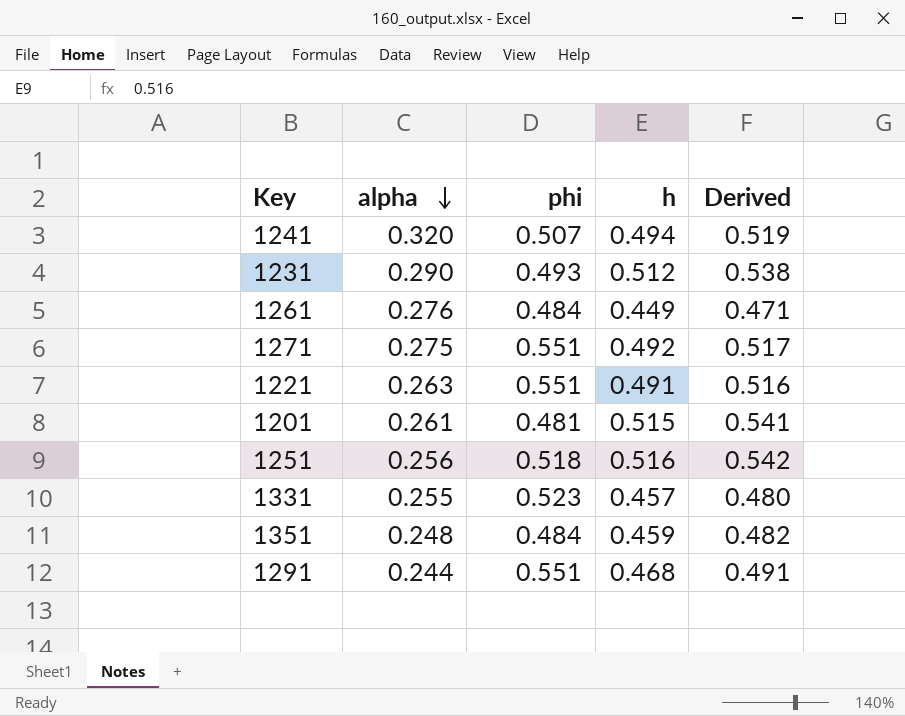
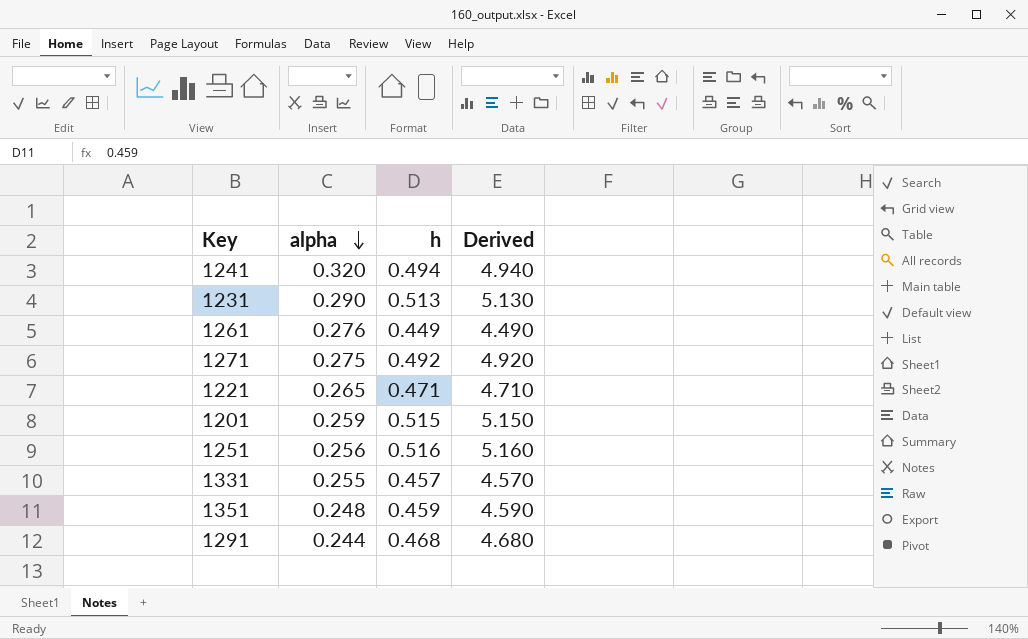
column phi | position: 3 -> none
column Derived | formula: [h] * 1.05 -> [h] * 10
1231 | h: 0.512 -> 0.513
1221 | alpha: 0.263 -> 0.265
1221 | h: 0.491 -> 0.471
1201 | alpha: 0.261 -> 0.259

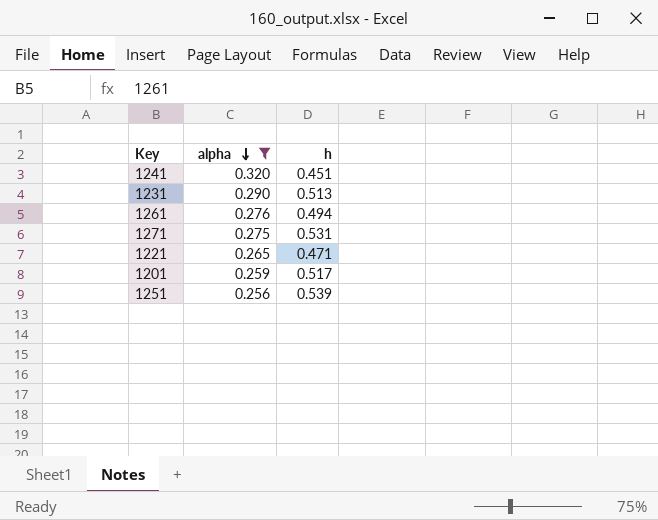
filter: none -> alpha >= 0.256
column Derived | formula: [h] * 10 -> none
1241 | h: 0.494 -> 0.451
1261 | h: 0.449 -> 0.494
1271 | h: 0.492 -> 0.531
1201 | h: 0.515 -> 0.517
1251 | h: 0.516 -> 0.539

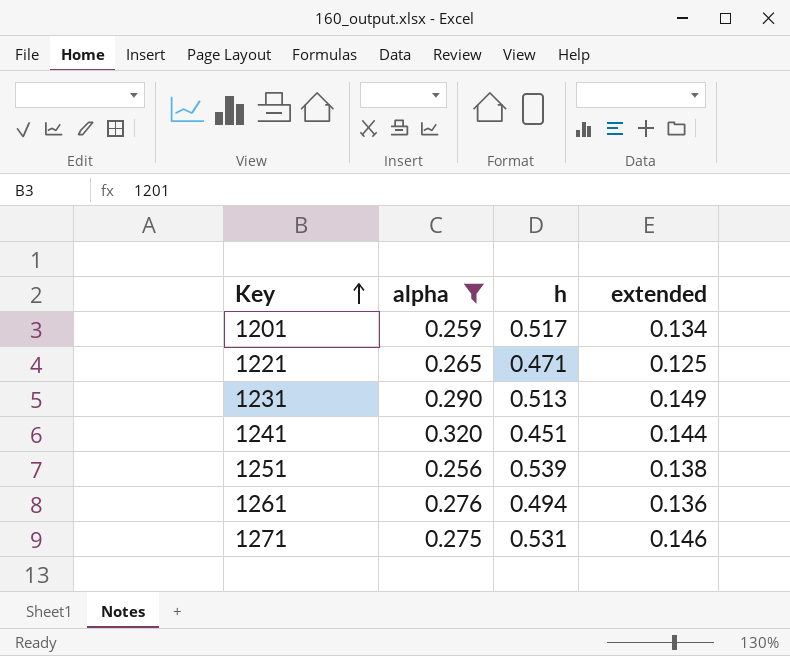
row order: alpha descending -> Key ascending
column extended | formula: none -> [alpha] * [h]

